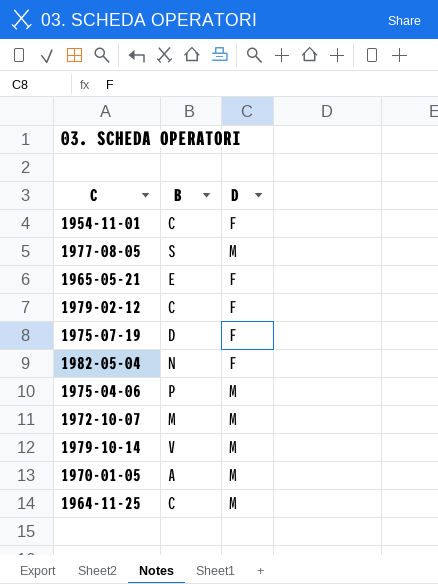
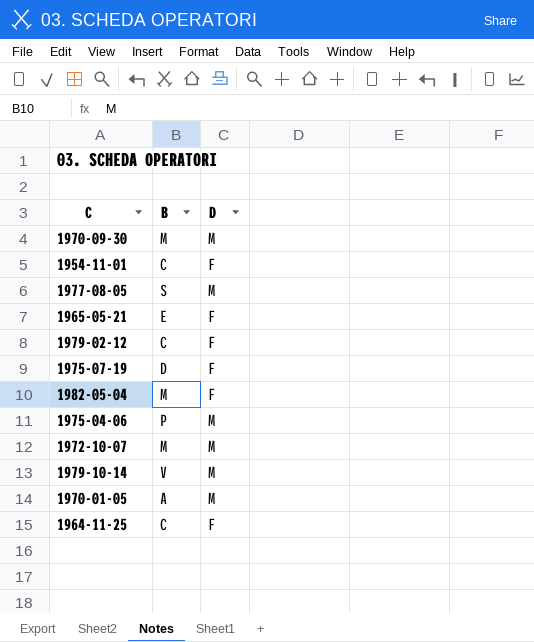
row 1970-09-30: none -> M | M
1982-05-04 | B: N -> M
1964-11-25 | D: M -> F

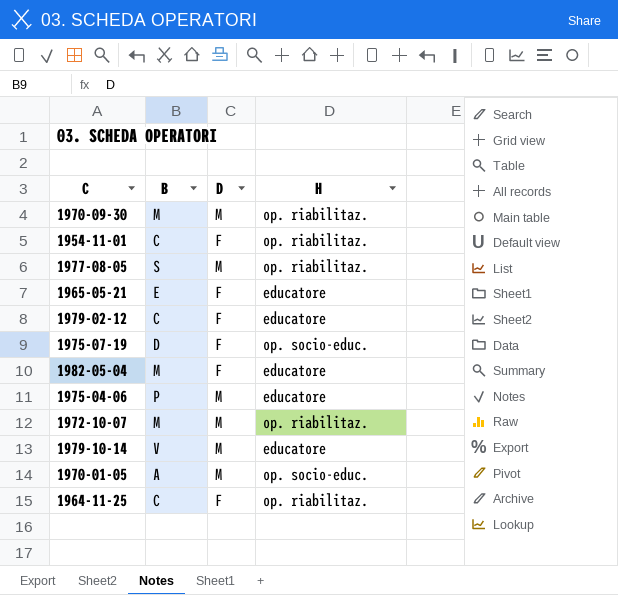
column H | position: none -> 4

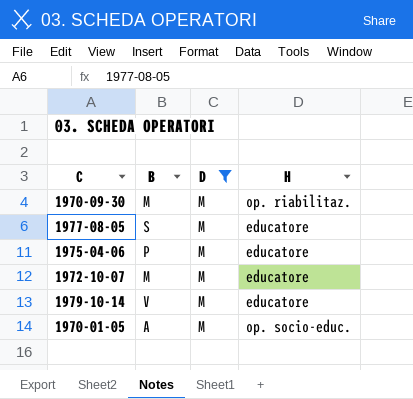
filter: none -> D = M
1977-08-05 | H: op. riabilitaz. -> educatore
1972-10-07 | H: op. riabilitaz. -> educatore

